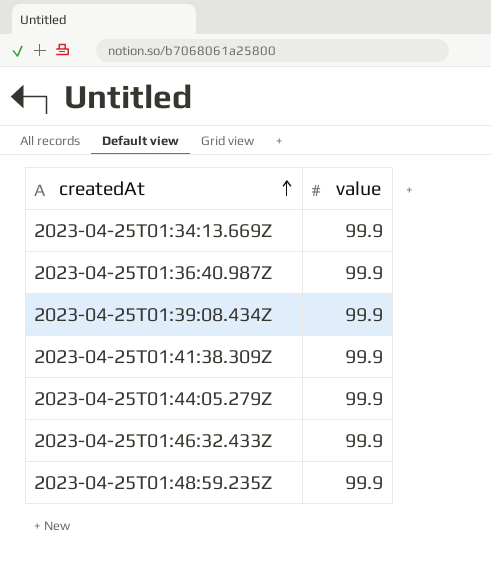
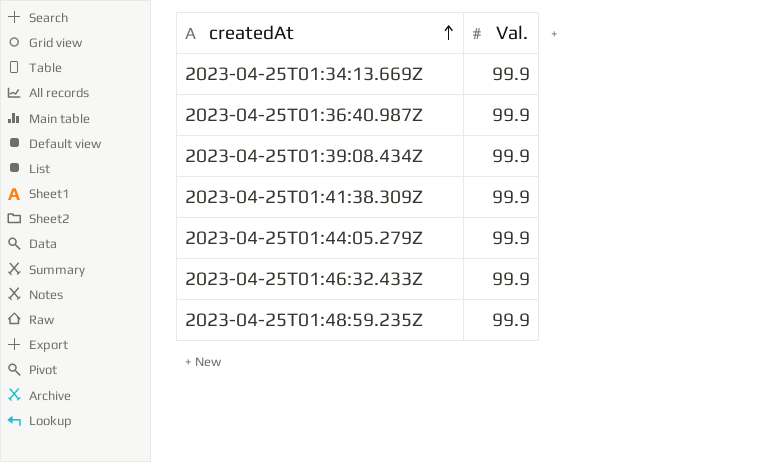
column name: value -> Val.

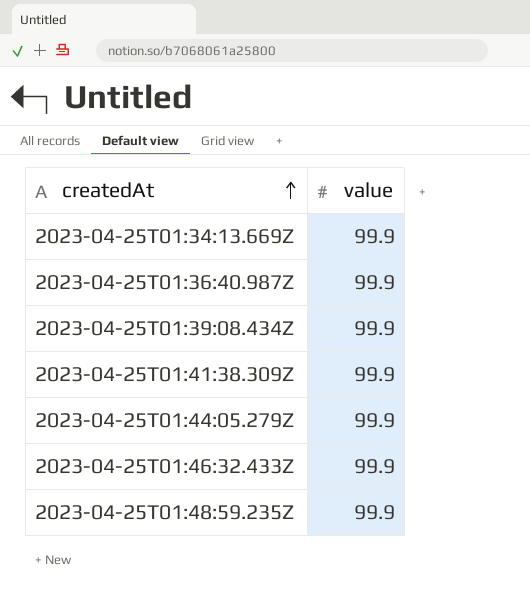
column name: Val. -> value

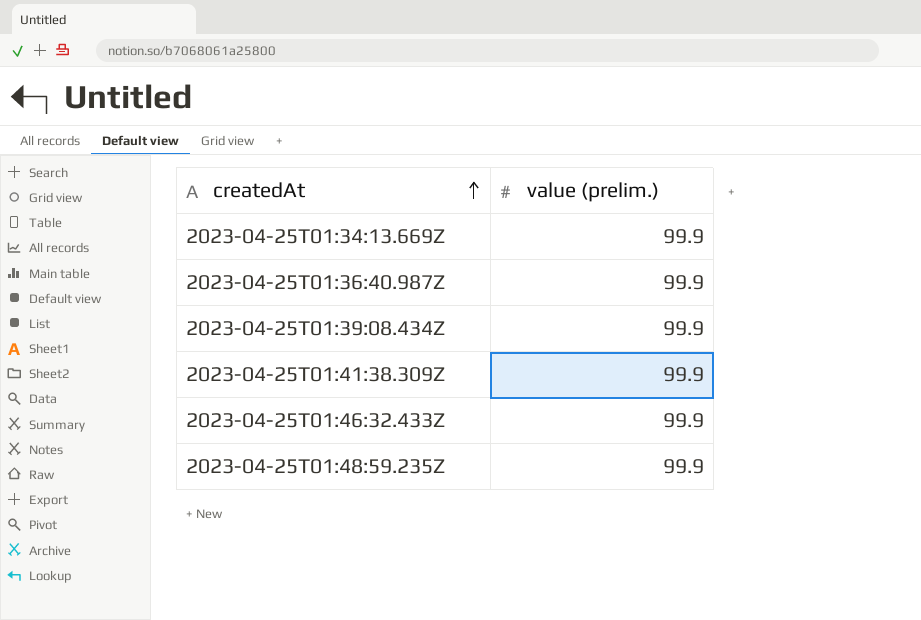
column name: value -> value (prelim.)
row 2023-04-25T01:44:05.279Z: 99.9 -> none

